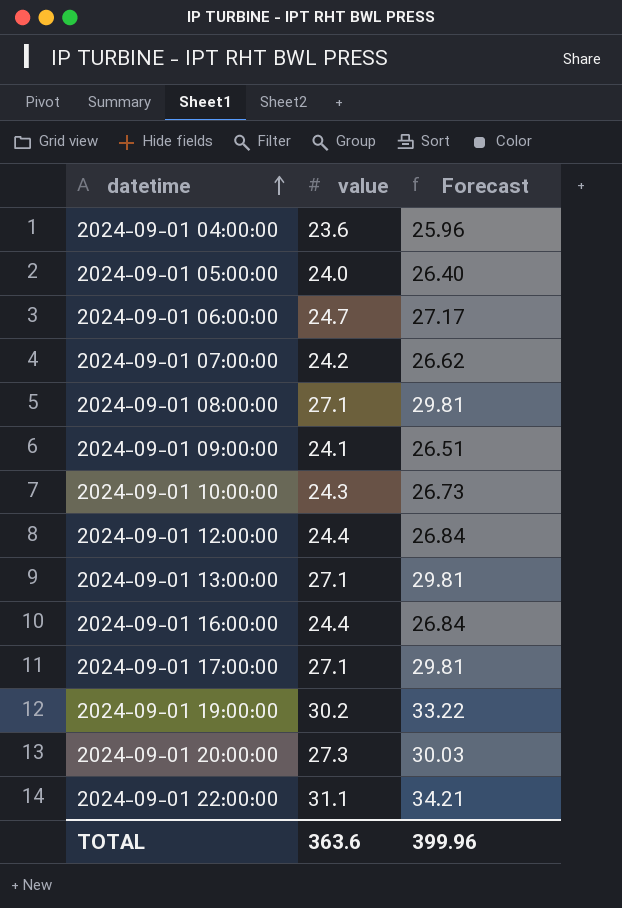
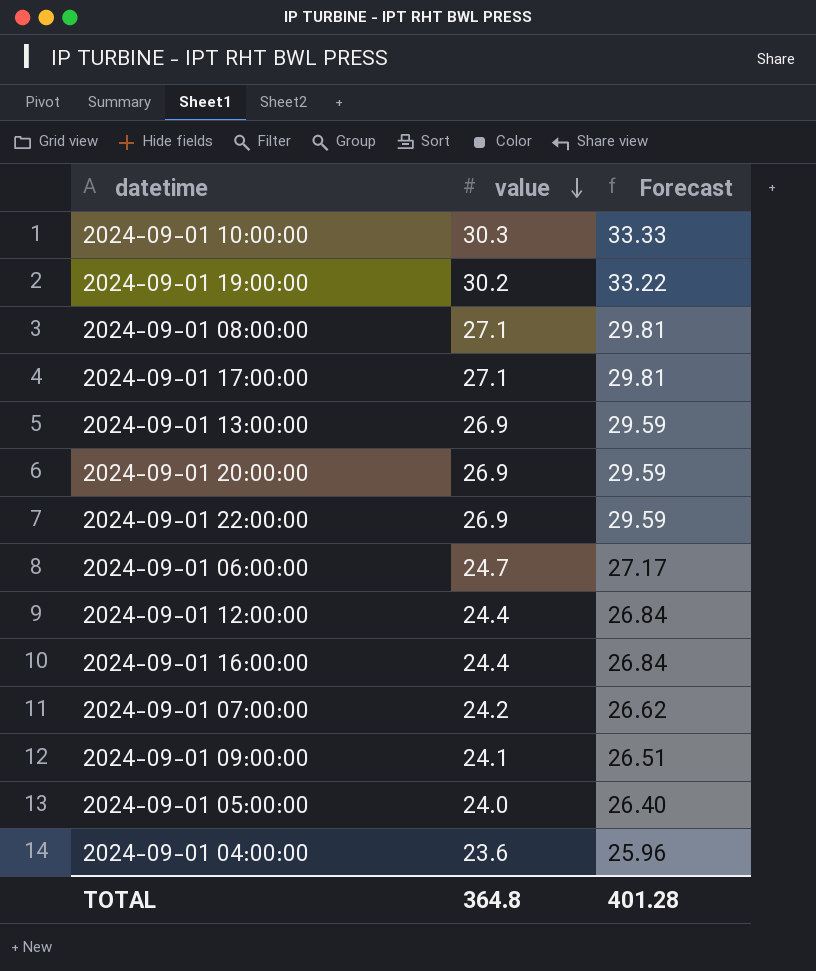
row order: datetime ascending -> value descending
2024-09-01 10:00:00 | value: 24.3 -> 30.3
2024-09-01 10:00:00 | Forecast: 26.73 -> 33.33
2024-09-01 13:00:00 | value: 27.1 -> 26.9
2024-09-01 13:00:00 | Forecast: 29.81 -> 29.59
2024-09-01 20:00:00 | value: 27.3 -> 26.9
2024-09-01 20:00:00 | Forecast: 30.03 -> 29.59
2024-09-01 22:00:00 | value: 31.1 -> 26.9
2024-09-01 22:00:00 | Forecast: 34.21 -> 29.59
TOTAL | value: 363.6 -> 364.8
TOTAL | Forecast: 399.96 -> 401.28

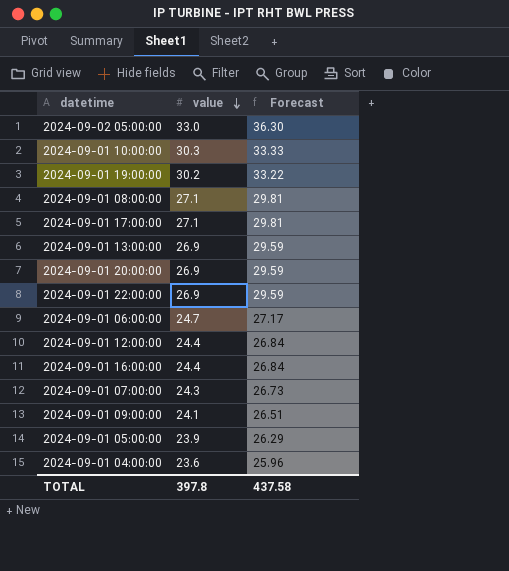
row 2024-09-02 05:00:00: none -> 33.0 | 36.30
2024-09-01 07:00:00 | value: 24.2 -> 24.3
2024-09-01 07:00:00 | Forecast: 26.62 -> 26.73
2024-09-01 05:00:00 | value: 24.0 -> 23.9
2024-09-01 05:00:00 | Forecast: 26.40 -> 26.29
TOTAL | value: 364.8 -> 397.8
TOTAL | Forecast: 401.28 -> 437.58

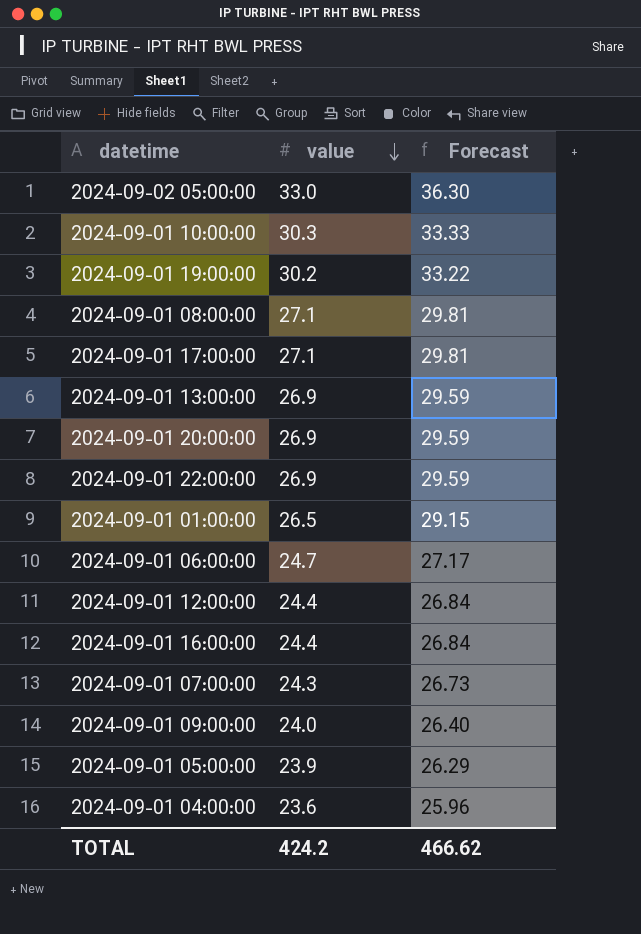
row 2024-09-01 01:00:00: none -> 26.5 | 29.15
2024-09-01 09:00:00 | value: 24.1 -> 24.0
2024-09-01 09:00:00 | Forecast: 26.51 -> 26.40
TOTAL | value: 397.8 -> 424.2
TOTAL | Forecast: 437.58 -> 466.62

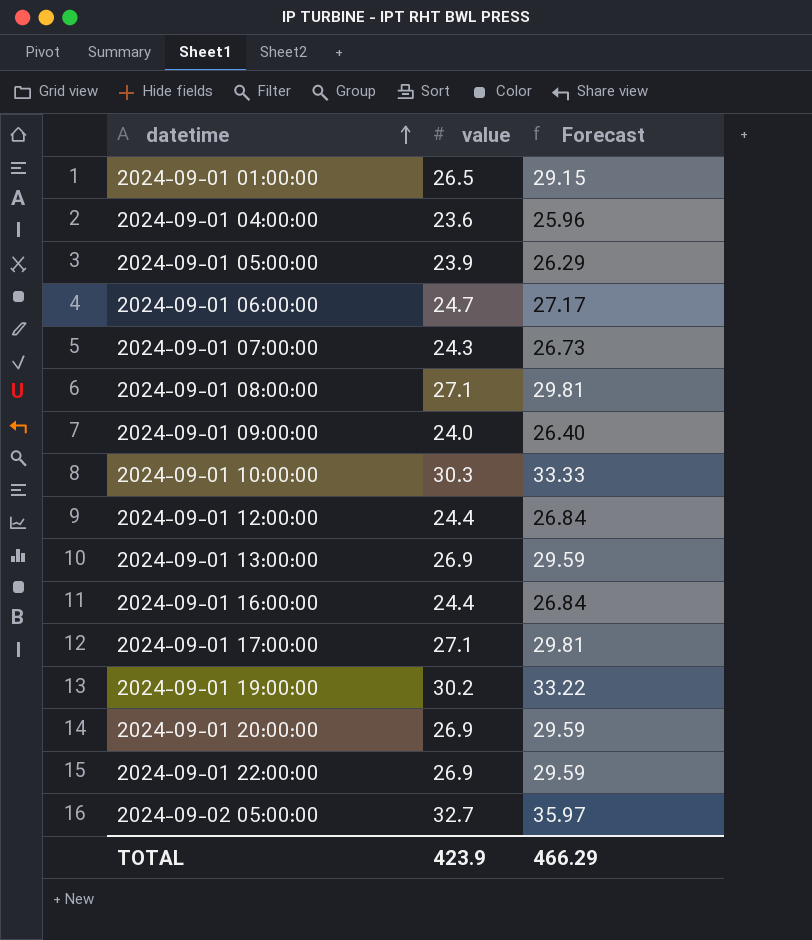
row order: value descending -> datetime ascending
2024-09-02 05:00:00 | value: 33.0 -> 32.7
2024-09-02 05:00:00 | Forecast: 36.30 -> 35.97
TOTAL | value: 424.2 -> 423.9
TOTAL | Forecast: 466.62 -> 466.29

